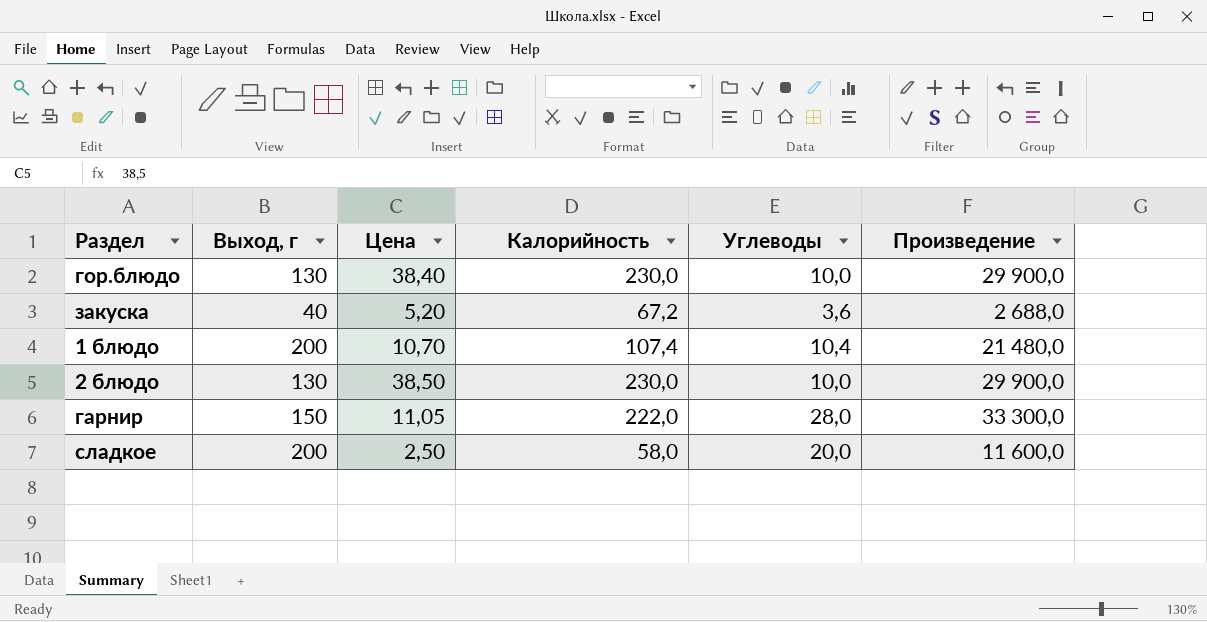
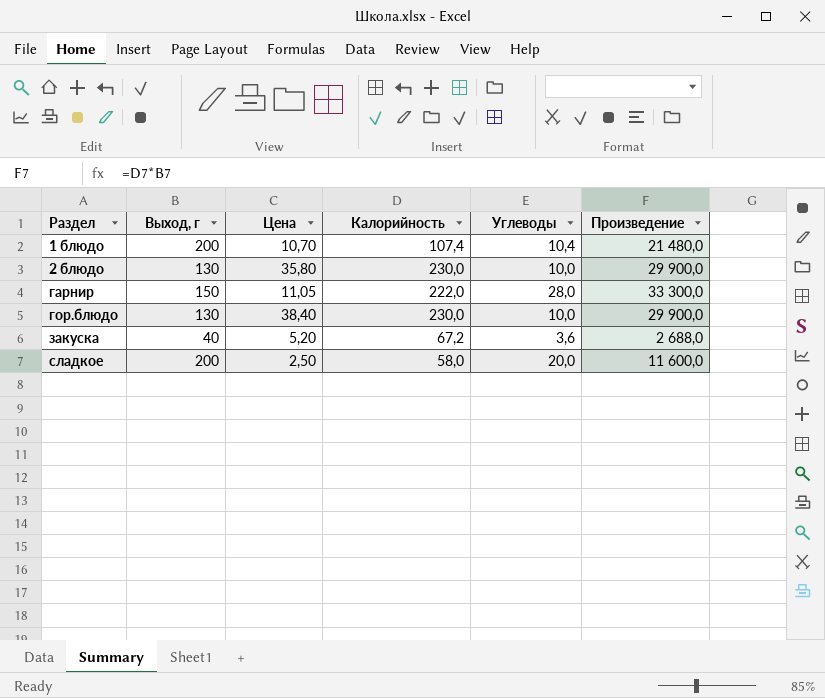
row order: none -> Раздел ascending
2 блюдо | Цена: 38,50 -> 35,80

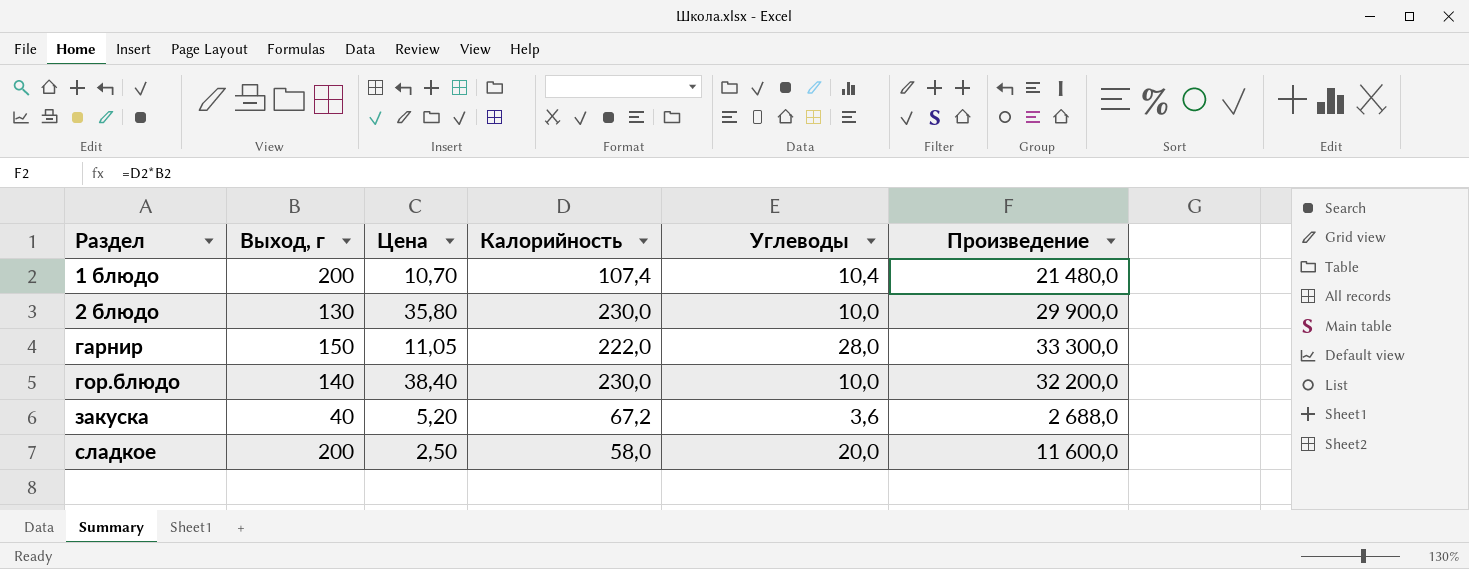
гор.блюдо | Выход, г: 130 -> 140
гор.блюдо | Произведение: 29 900,0 -> 32 200,0

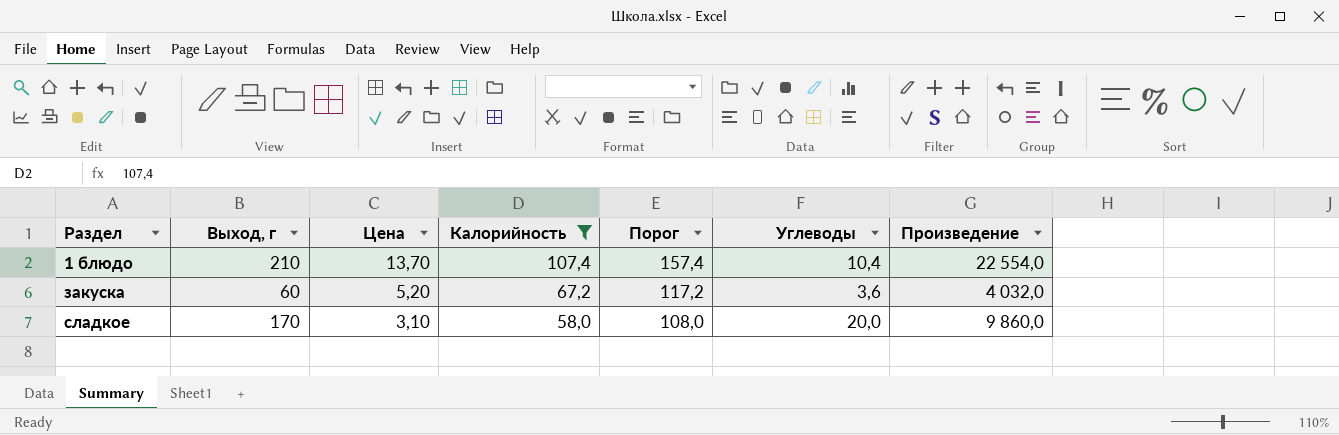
filter: none -> Калорийность <= 107,4
column Порог | formula: none -> [Калорийность] + 50
1 блюдо | Выход, г: 200 -> 210
1 блюдо | Цена: 10,70 -> 13,70
1 блюдо | Произведение: 21 480,0 -> 22 554,0
закуска | Выход, г: 40 -> 60
закуска | Произведение: 2 688,0 -> 4 032,0
сладкое | Выход, г: 200 -> 170
сладкое | Цена: 2,50 -> 3,10
сладкое | Произведение: 11 600,0 -> 9 860,0

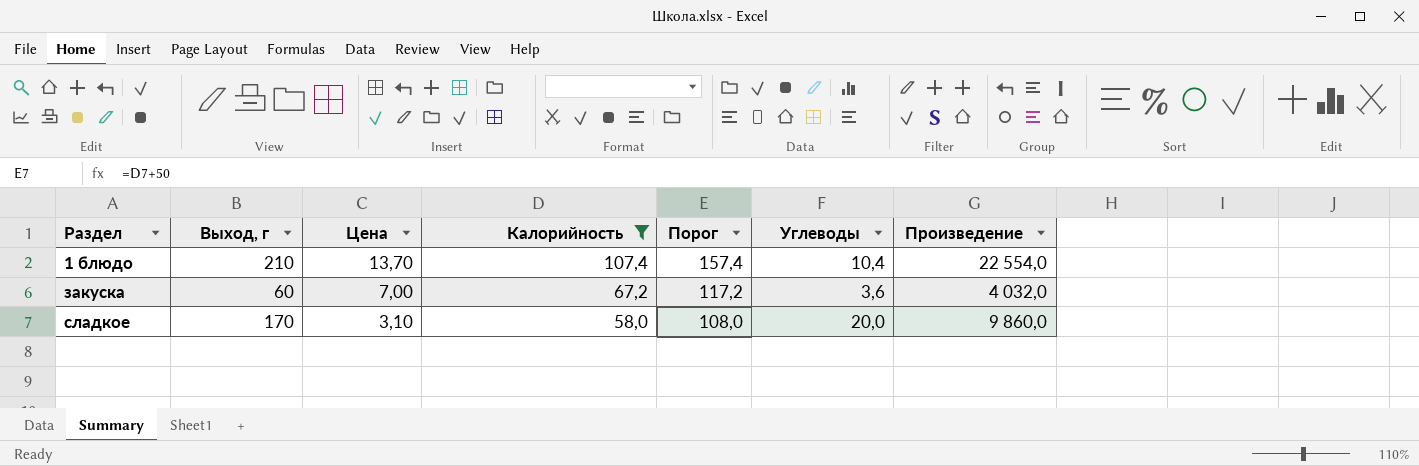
закуска | Цена: 5,20 -> 7,00

